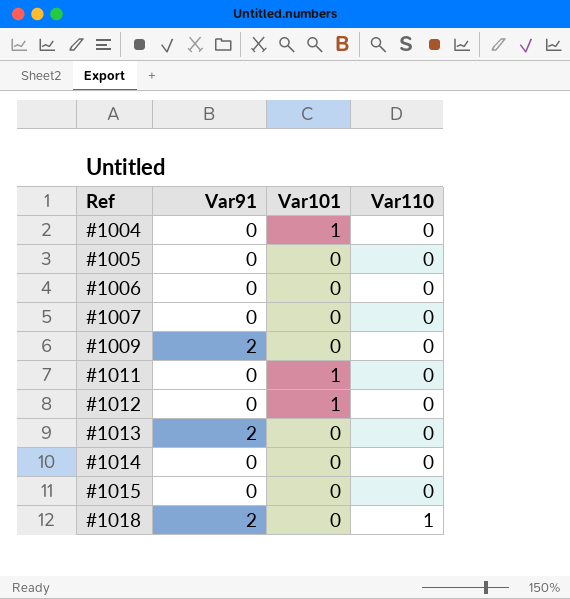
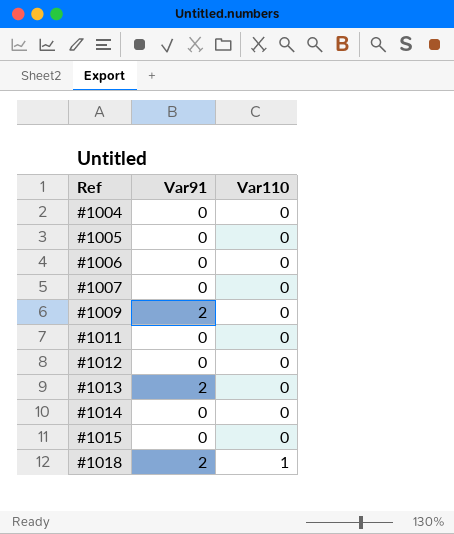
column Var101 | position: 3 -> none

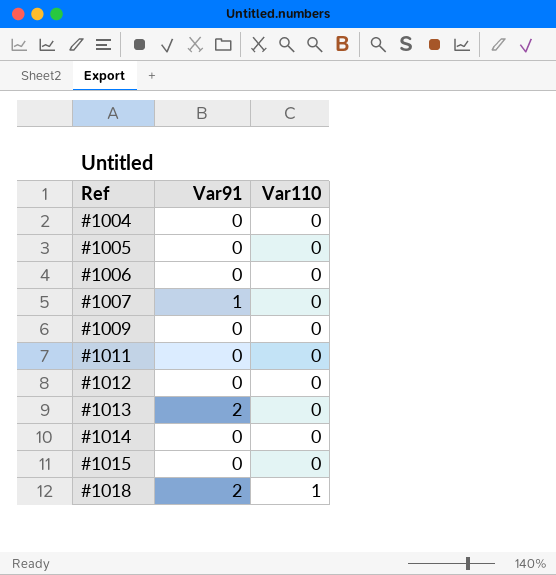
#1007 | Var91: 0 -> 1
#1009 | Var91: 2 -> 0

